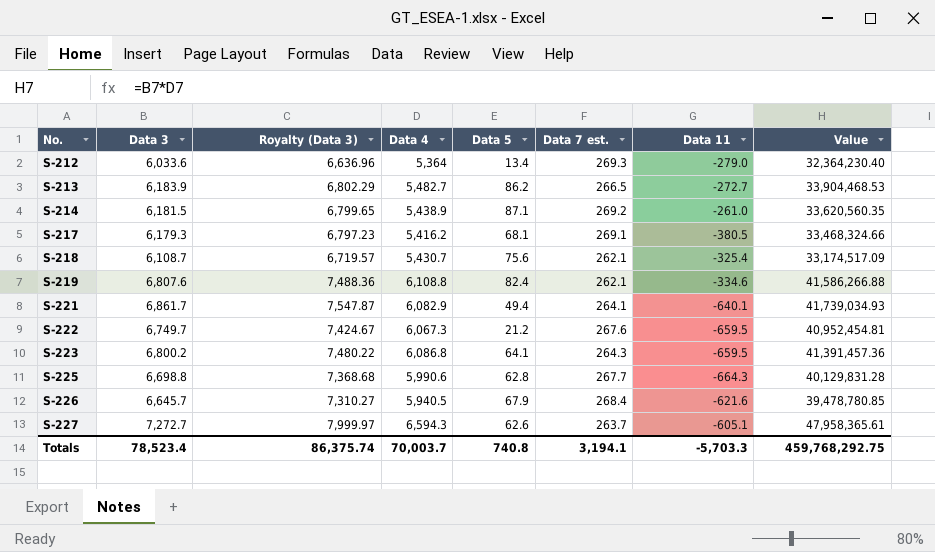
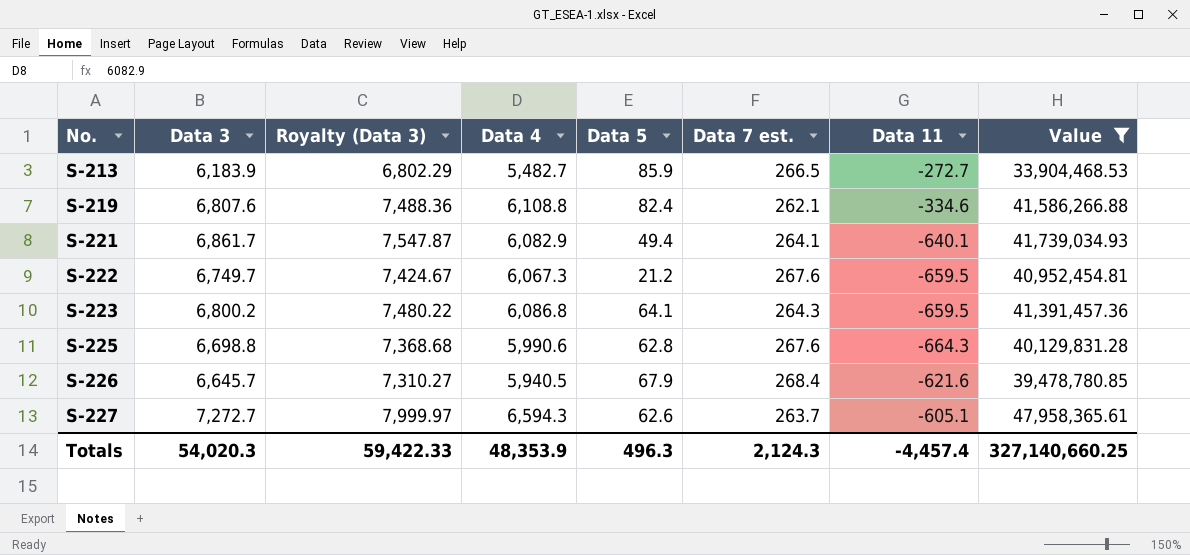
filter: none -> Value >= 33,904,468.53
S-213 | Data 5: 86.2 -> 85.9
S-225 | Data 7 est.: 267.7 -> 267.6
Totals | Data 3: 78,523.4 -> 54,020.3
Totals | Royalty (Data 3): 86,375.74 -> 59,422.33
Totals | Data 4: 70,003.7 -> 48,353.9
Totals | Data 5: 740.8 -> 496.3
Totals | Data 7 est.: 3,194.1 -> 2,124.3
Totals | Data 11: -5,703.3 -> -4,457.4
Totals | Value: 459,768,292.75 -> 327,140,660.25

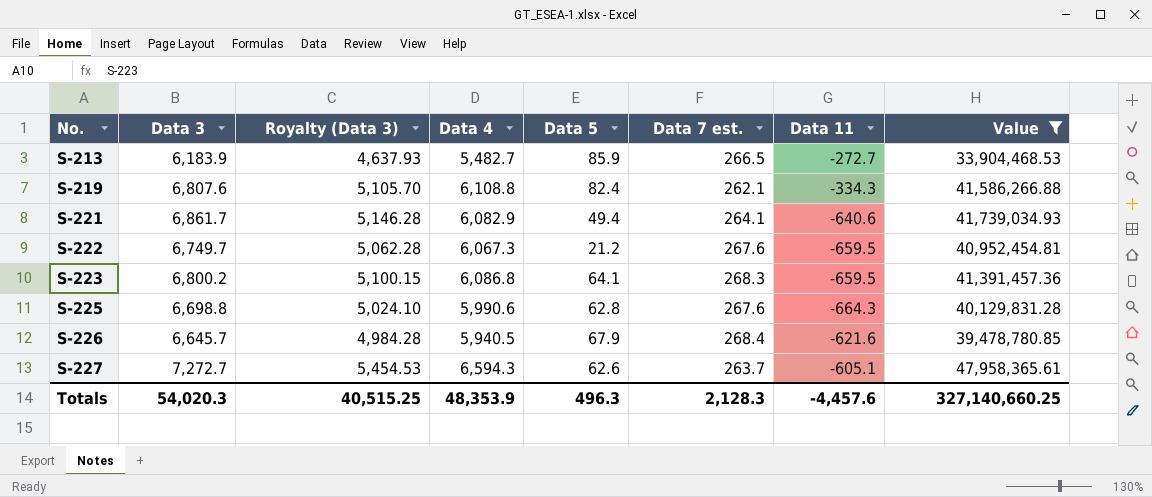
column Royalty (Data 3) | formula: [Data 3] * 1.1 -> [Data 3] * 0.75
S-219 | Data 11: -334.6 -> -334.3
S-221 | Data 11: -640.1 -> -640.6
S-223 | Data 7 est.: 264.3 -> 268.3
Totals | Royalty (Data 3): 59,422.33 -> 40,515.25
Totals | Data 7 est.: 2,124.3 -> 2,128.3
Totals | Data 11: -4,457.4 -> -4,457.6

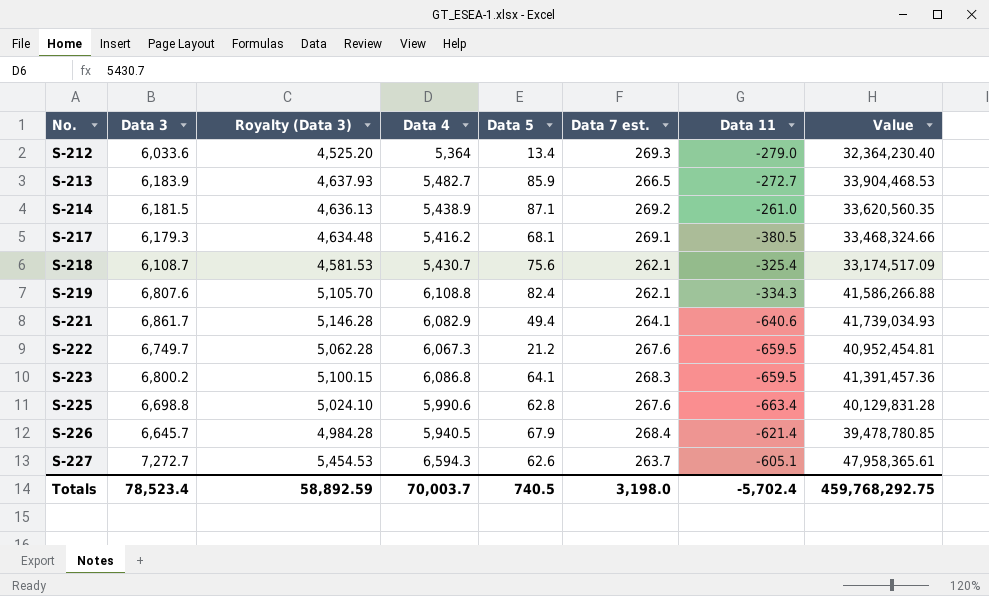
filter: Value >= 33,904,468.53 -> none
S-225 | Data 11: -664.3 -> -663.4
S-226 | Data 11: -621.6 -> -621.4
Totals | Data 3: 54,020.3 -> 78,523.4
Totals | Royalty (Data 3): 40,515.25 -> 58,892.59
Totals | Data 4: 48,353.9 -> 70,003.7
Totals | Data 5: 496.3 -> 740.5
Totals | Data 7 est.: 2,128.3 -> 3,198.0
Totals | Data 11: -4,457.6 -> -5,702.4
Totals | Value: 327,140,660.25 -> 459,768,292.75

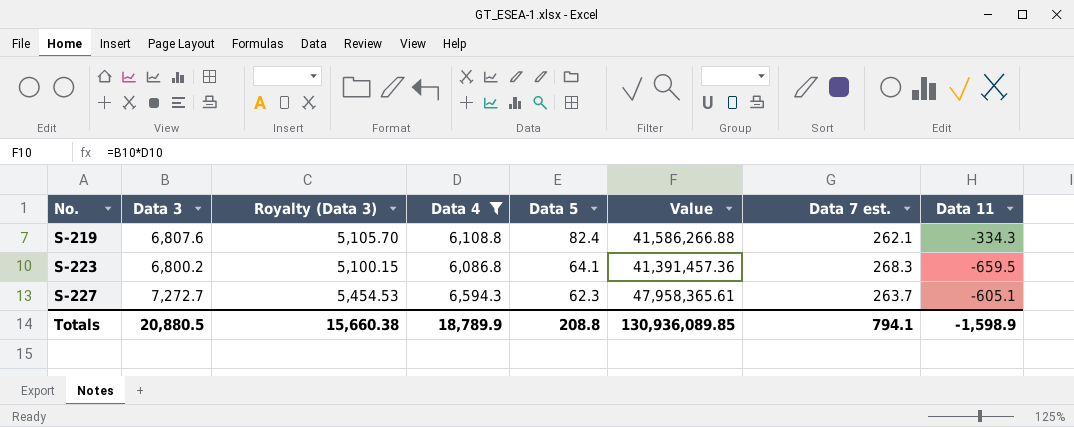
filter: none -> Data 4 >= 6,086.8
column Value | position: 8 -> 6
S-227 | Data 5: 62.6 -> 62.3
Totals | Data 3: 78,523.4 -> 20,880.5
Totals | Royalty (Data 3): 58,892.59 -> 15,660.38
Totals | Data 4: 70,003.7 -> 18,789.9
Totals | Data 5: 740.5 -> 208.8
Totals | Value: 459,768,292.75 -> 130,936,089.85
Totals | Data 7 est.: 3,198.0 -> 794.1
Totals | Data 11: -5,702.4 -> -1,598.9

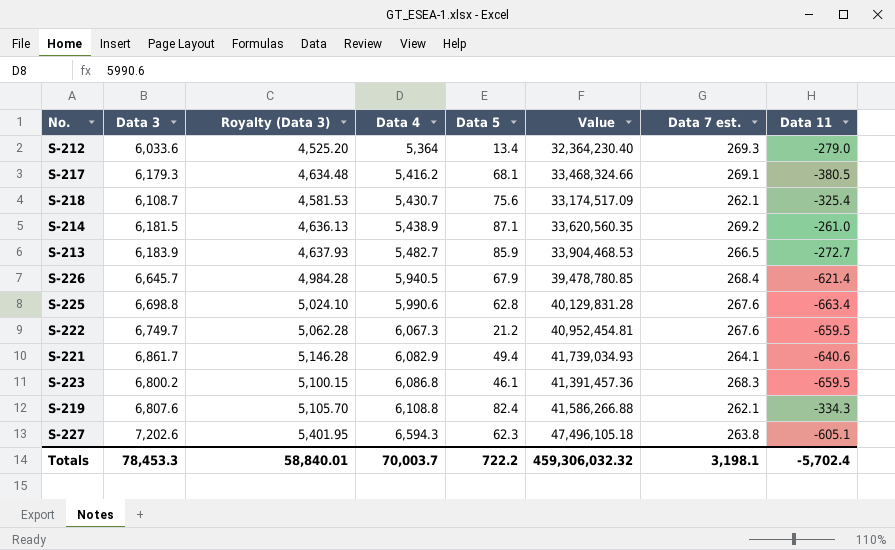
filter: Data 4 >= 6,086.8 -> none
row order: No. ascending -> Data 4 ascending
S-223 | Data 5: 64.1 -> 46.1
S-227 | Data 3: 7,272.7 -> 7,202.6
S-227 | Royalty (Data 3): 5,454.53 -> 5,401.95
S-227 | Value: 47,958,365.61 -> 47,496,105.18
S-227 | Data 7 est.: 263.7 -> 263.8
Totals | Data 3: 20,880.5 -> 78,453.3
Totals | Royalty (Data 3): 15,660.38 -> 58,840.01
Totals | Data 4: 18,789.9 -> 70,003.7
Totals | Data 5: 208.8 -> 722.2
Totals | Value: 130,936,089.85 -> 459,306,032.32
Totals | Data 7 est.: 794.1 -> 3,198.1
Totals | Data 11: -1,598.9 -> -5,702.4

